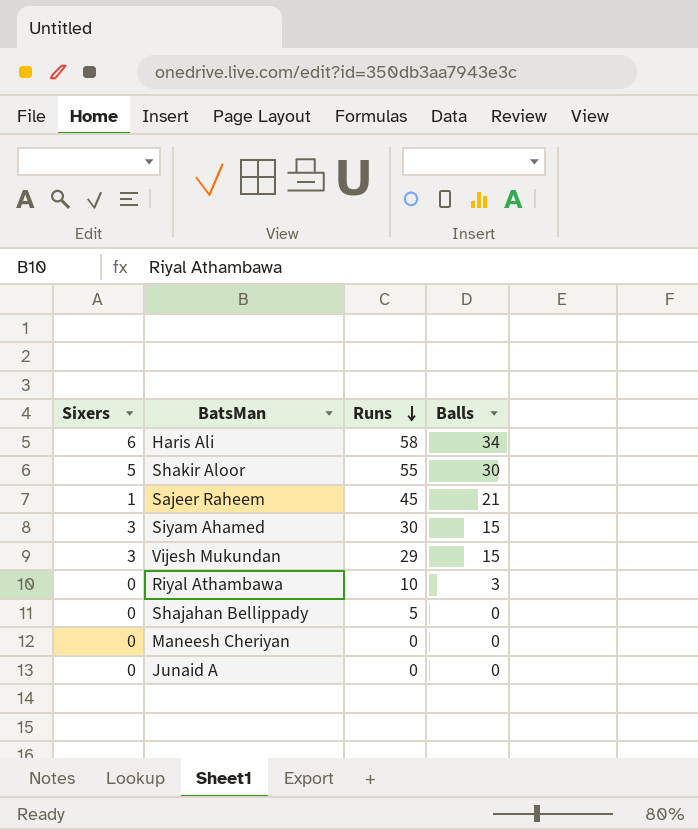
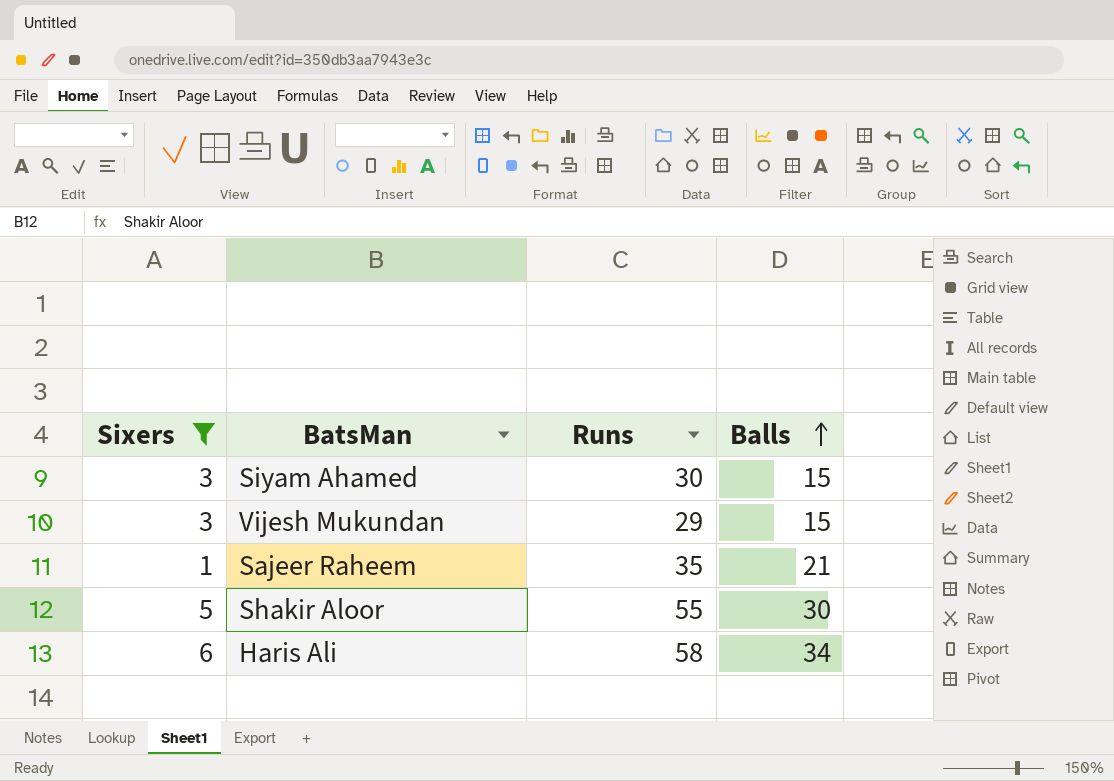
filter: none -> Sixers != 0
row order: Runs descending -> Balls ascending
Sajeer Raheem | Runs: 45 -> 35

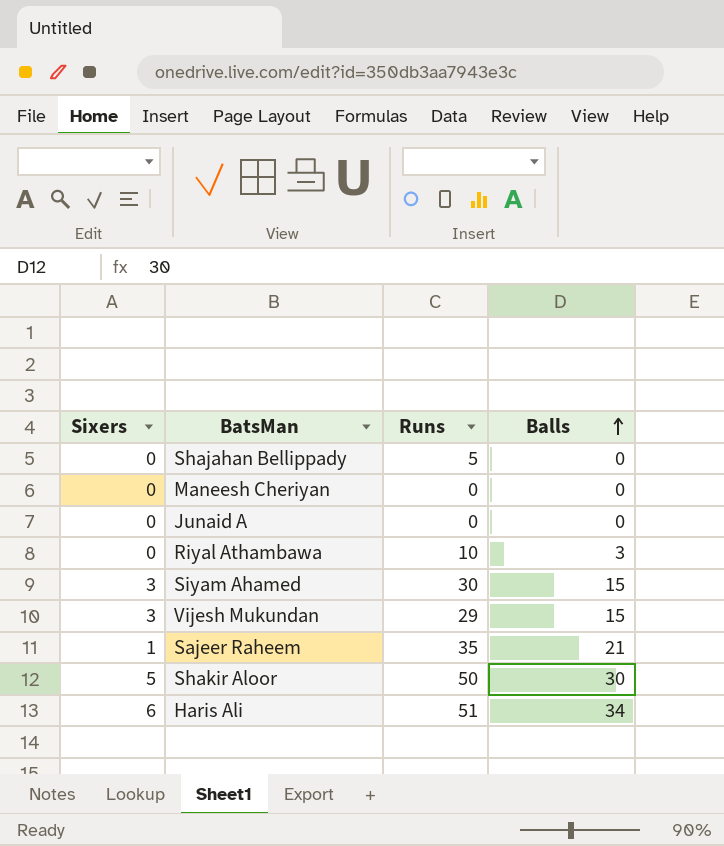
filter: Sixers != 0 -> none
Shakir Aloor | Runs: 55 -> 50
Haris Ali | Runs: 58 -> 51

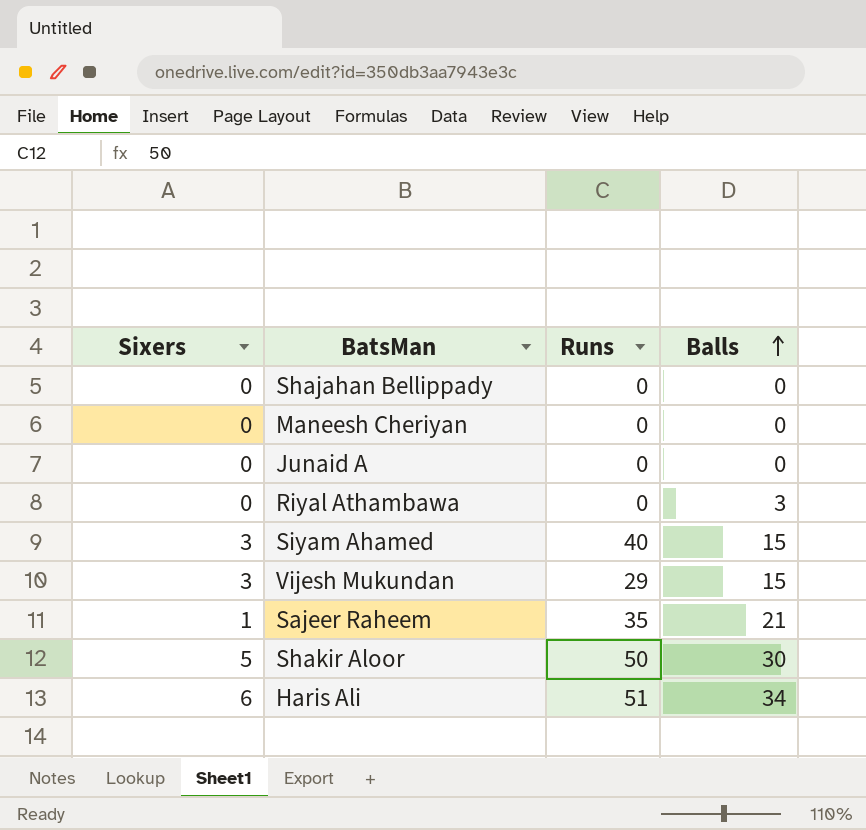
Shajahan Bellippady | Runs: 5 -> 0
Riyal Athambawa | Runs: 10 -> 0
Siyam Ahamed | Runs: 30 -> 40

